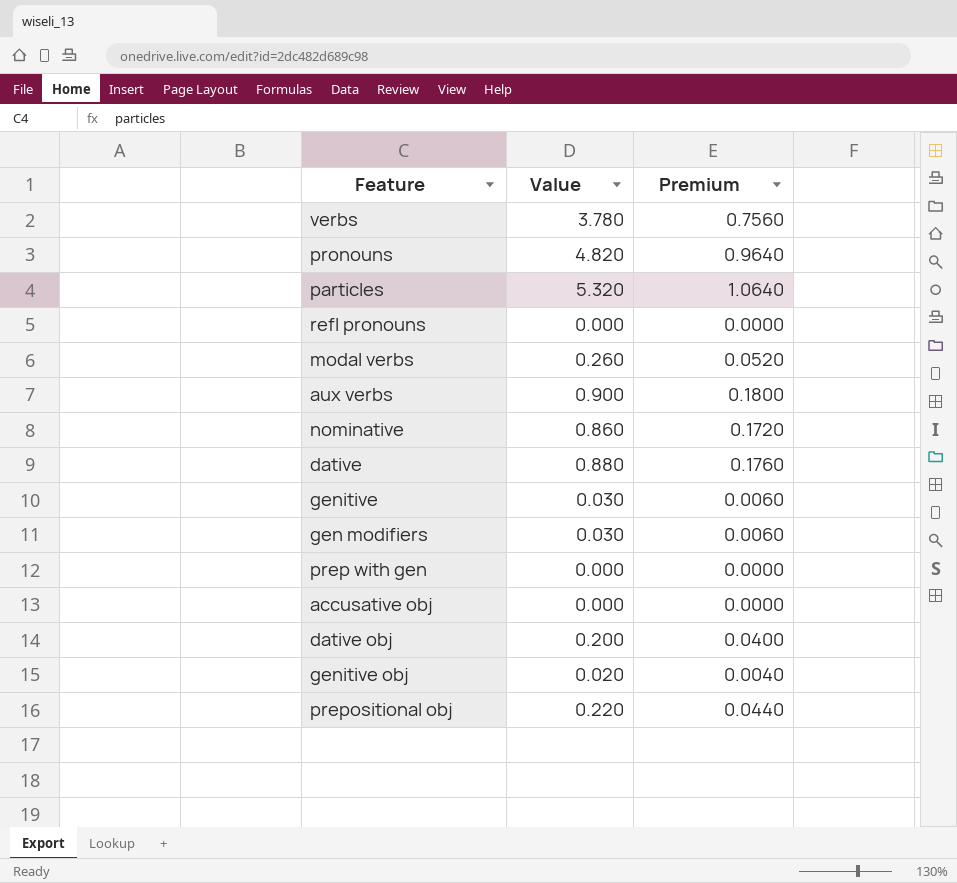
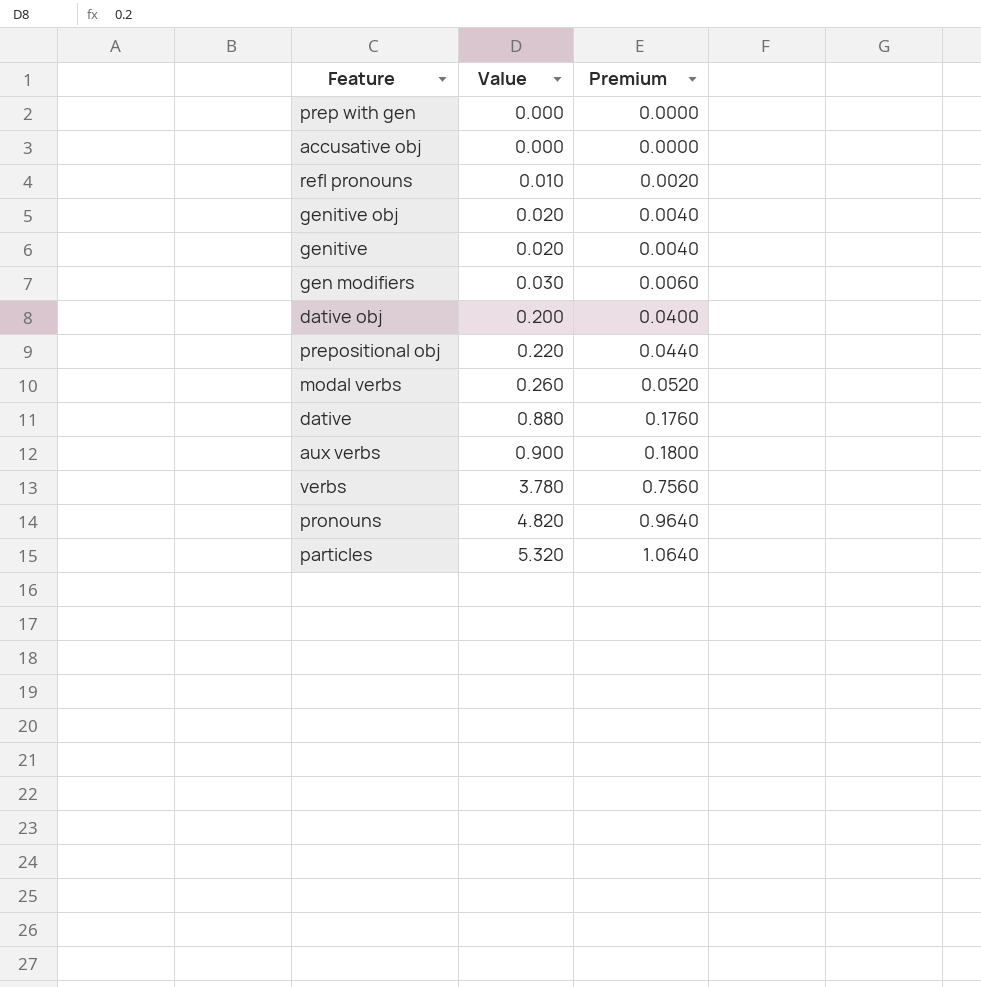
row order: none -> Value ascending
row nominative: 0.860 | 0.1720 -> none
refl pronouns | Value: 0.000 -> 0.010
refl pronouns | Premium: 0.0000 -> 0.0020
genitive | Value: 0.030 -> 0.020
genitive | Premium: 0.0060 -> 0.0040

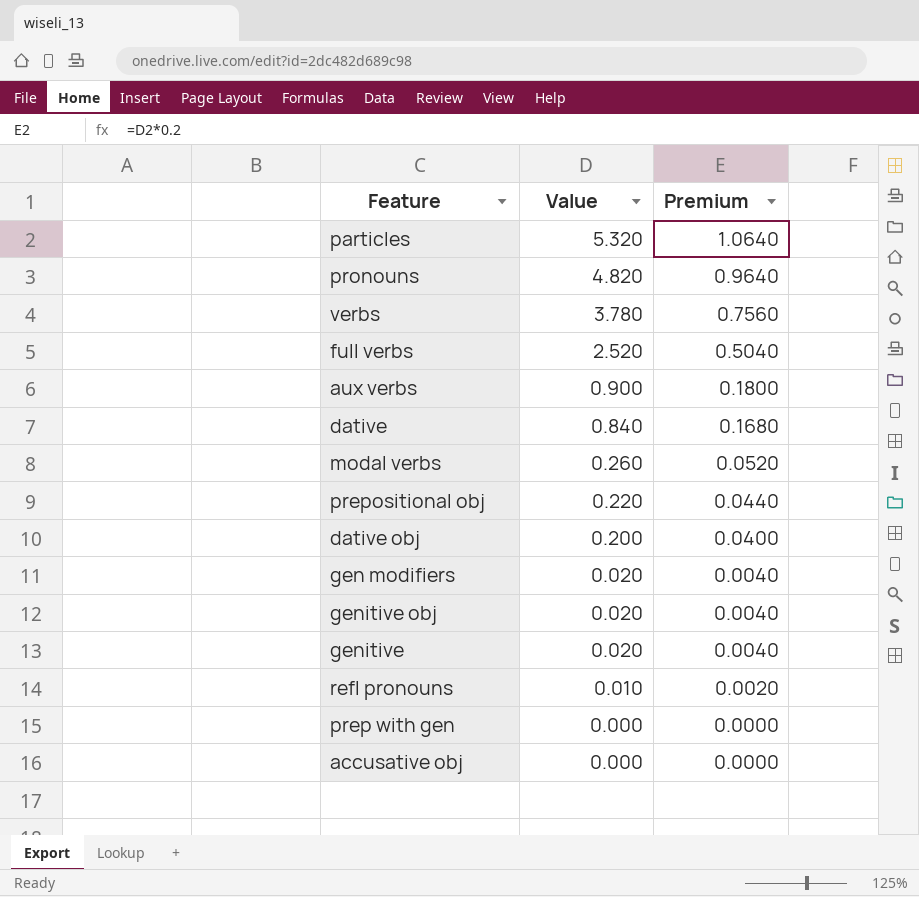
row order: Value ascending -> Value descending
row full verbs: none -> 2.520 | 0.5040
dative | Value: 0.880 -> 0.840
dative | Premium: 0.1760 -> 0.1680
gen modifiers | Value: 0.030 -> 0.020
gen modifiers | Premium: 0.0060 -> 0.0040

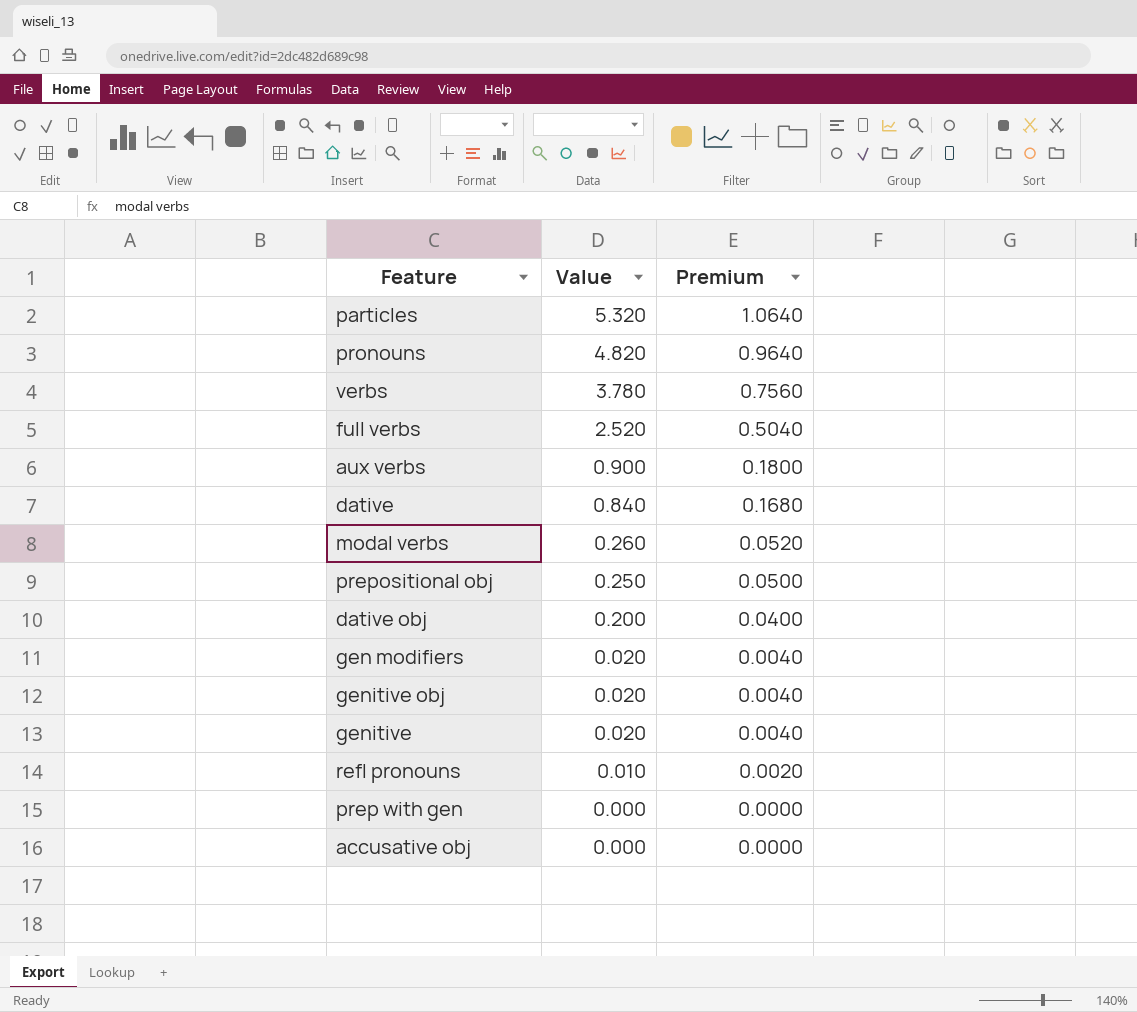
prepositional obj | Value: 0.220 -> 0.250
prepositional obj | Premium: 0.0440 -> 0.0500

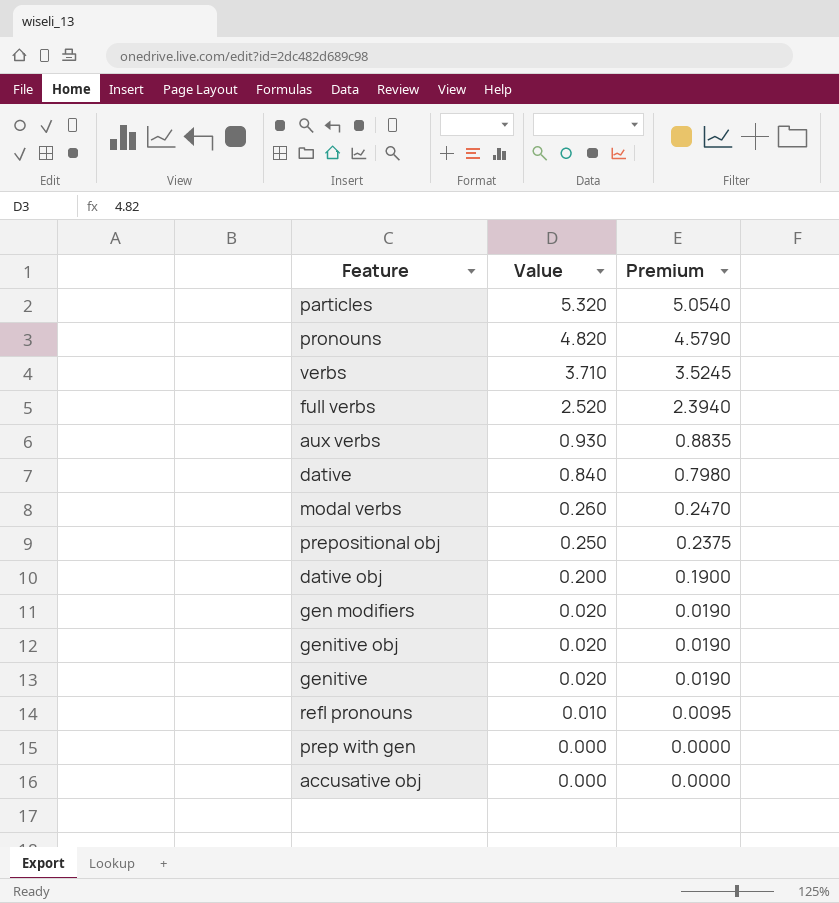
column Premium | formula: [Value] * 0.2 -> [Value] * 0.95
verbs | Value: 3.780 -> 3.710
aux verbs | Value: 0.900 -> 0.930

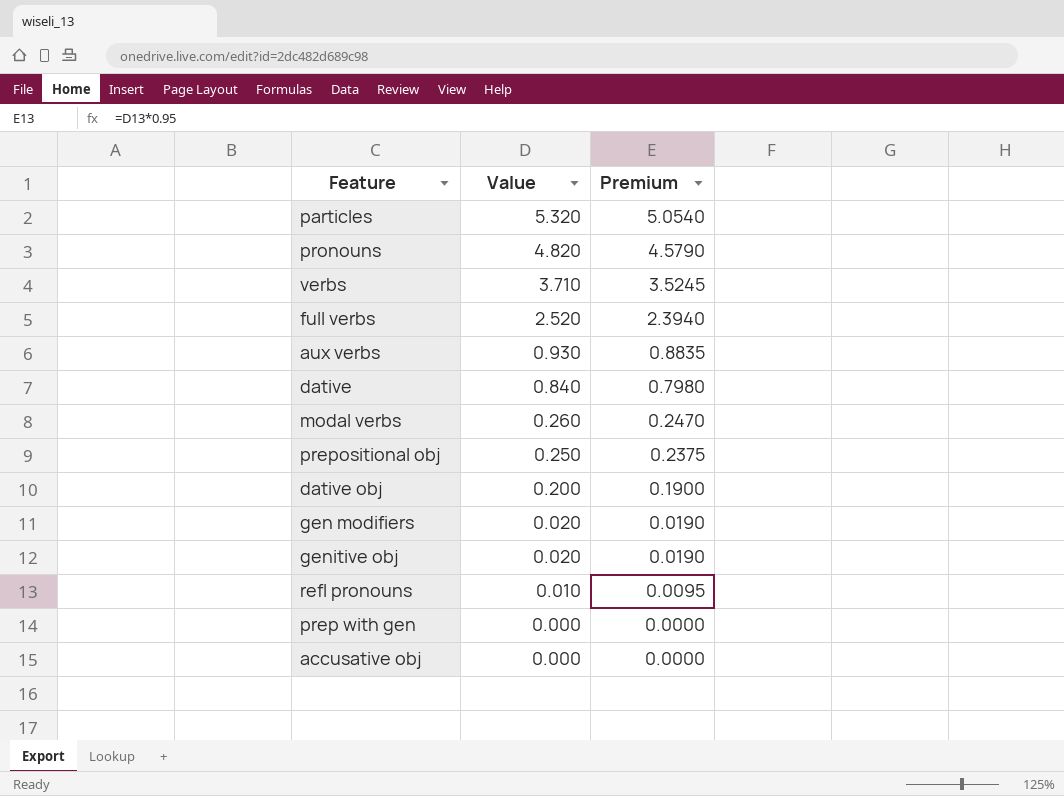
row genitive: 0.020 | 0.0190 -> none

